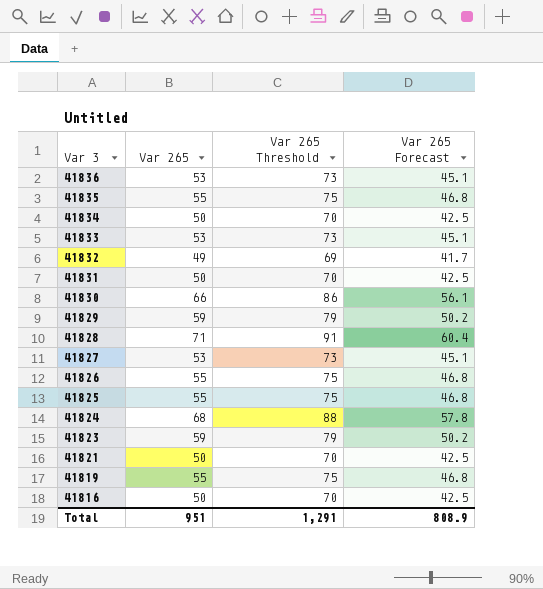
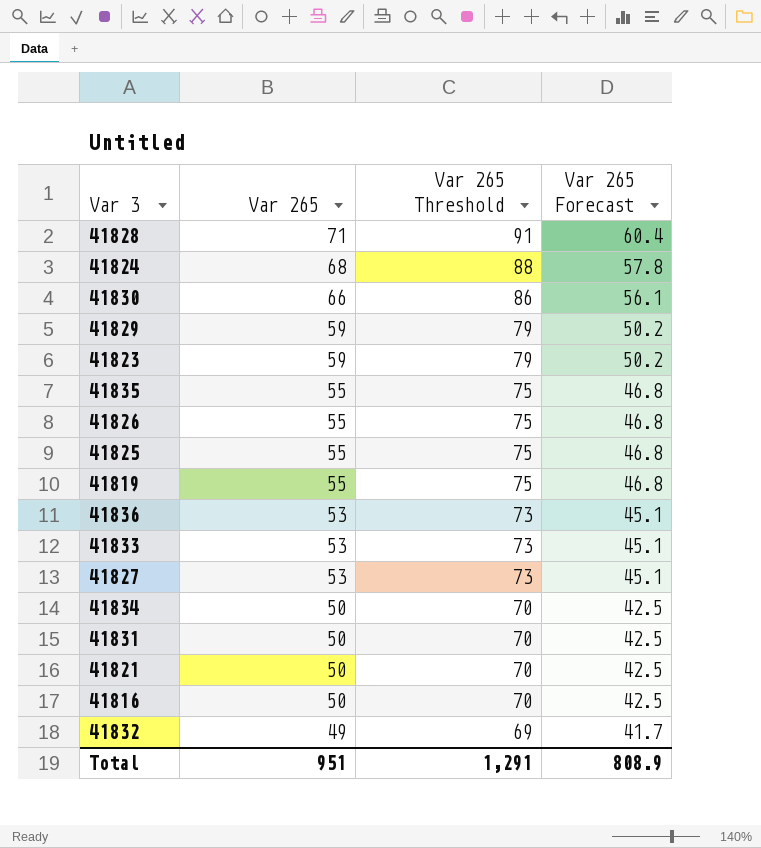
row order: Var 3 descending -> Var 265 descending

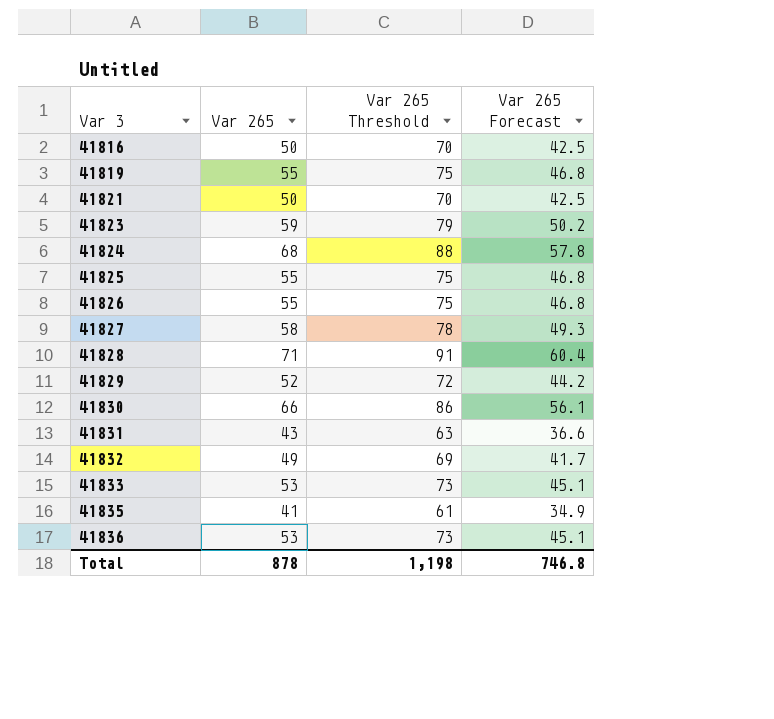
row order: Var 265 descending -> Var 3 ascending
row 41834: 50 | 70 | 42.5 -> none
41827 | Var 265: 53 -> 58
41827 | Var 265 Threshold: 73 -> 78
41827 | Var 265 Forecast: 45.1 -> 49.3
41829 | Var 265: 59 -> 52
41829 | Var 265 Threshold: 79 -> 72
41829 | Var 265 Forecast: 50.2 -> 44.2
41831 | Var 265: 50 -> 43
41831 | Var 265 Threshold: 70 -> 63
41831 | Var 265 Forecast: 42.5 -> 36.6
41835 | Var 265: 55 -> 41
41835 | Var 265 Threshold: 75 -> 61
41835 | Var 265 Forecast: 46.8 -> 34.9
Total | Var 265: 951 -> 878
Total | Var 265 Threshold: 1,291 -> 1,198
Total | Var 265 Forecast: 808.9 -> 746.8

